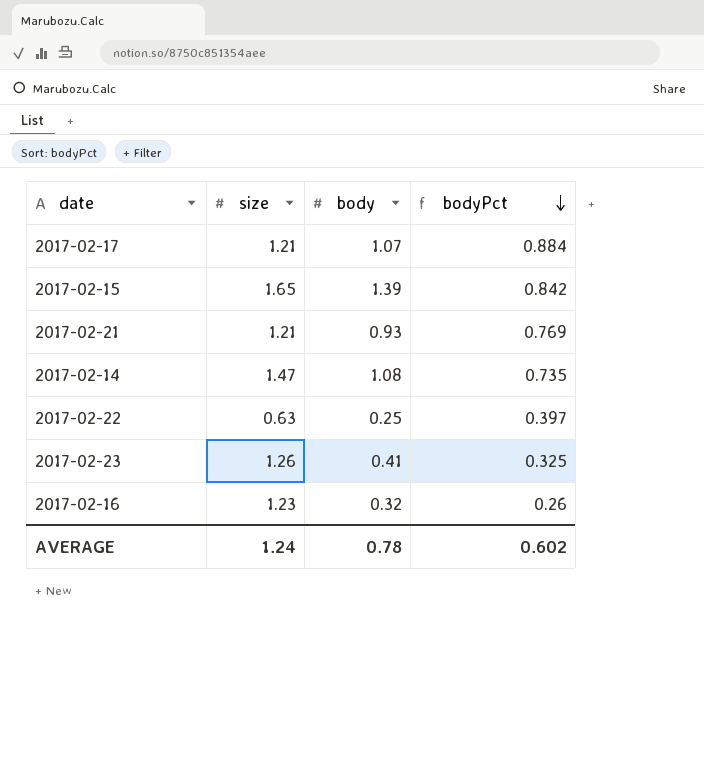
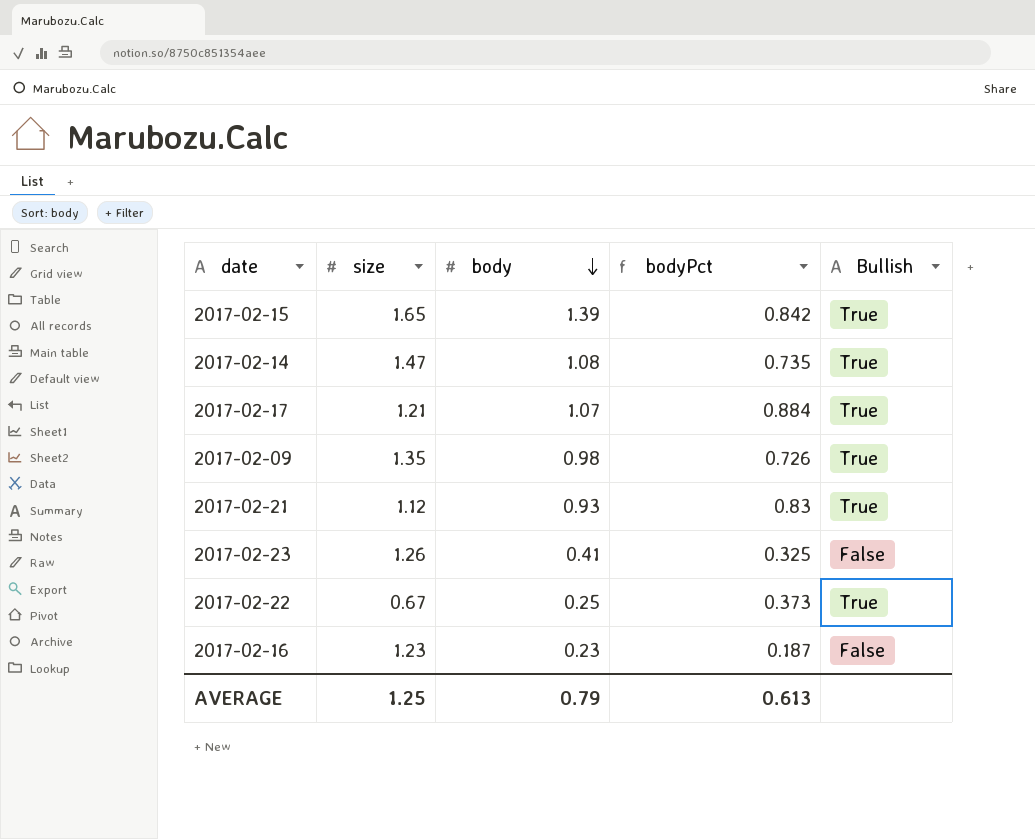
row order: bodyPct descending -> body descending
column Bullish | position: none -> 5
row 2017-02-09: none -> 1.35 | 0.98 | 0.726 | True
2017-02-21 | size: 1.21 -> 1.12
2017-02-21 | bodyPct: 0.769 -> 0.83
2017-02-22 | size: 0.63 -> 0.67
2017-02-22 | bodyPct: 0.397 -> 0.373
2017-02-16 | body: 0.32 -> 0.23
2017-02-16 | bodyPct: 0.26 -> 0.187
AVERAGE | size: 1.24 -> 1.25
AVERAGE | body: 0.78 -> 0.79
AVERAGE | bodyPct: 0.602 -> 0.613

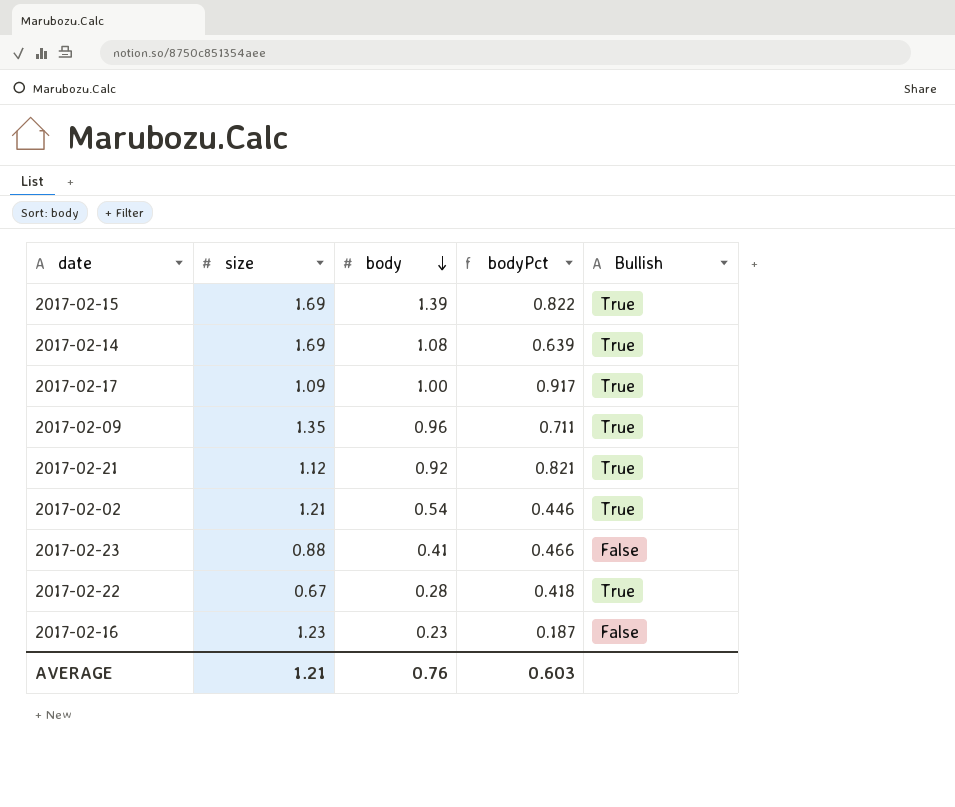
2017-02-15 | size: 1.65 -> 1.69
2017-02-15 | bodyPct: 0.842 -> 0.822
2017-02-14 | size: 1.47 -> 1.69
2017-02-14 | bodyPct: 0.735 -> 0.639
2017-02-17 | size: 1.21 -> 1.09
2017-02-17 | body: 1.07 -> 1.00
2017-02-17 | bodyPct: 0.884 -> 0.917
2017-02-09 | body: 0.98 -> 0.96
2017-02-09 | bodyPct: 0.726 -> 0.711
2017-02-21 | body: 0.93 -> 0.92
2017-02-21 | bodyPct: 0.83 -> 0.821
row 2017-02-02: none -> 1.21 | 0.54 | 0.446 | True
2017-02-23 | size: 1.26 -> 0.88
2017-02-23 | bodyPct: 0.325 -> 0.466
2017-02-22 | body: 0.25 -> 0.28
2017-02-22 | bodyPct: 0.373 -> 0.418
AVERAGE | size: 1.25 -> 1.21
AVERAGE | body: 0.79 -> 0.76
AVERAGE | bodyPct: 0.613 -> 0.603

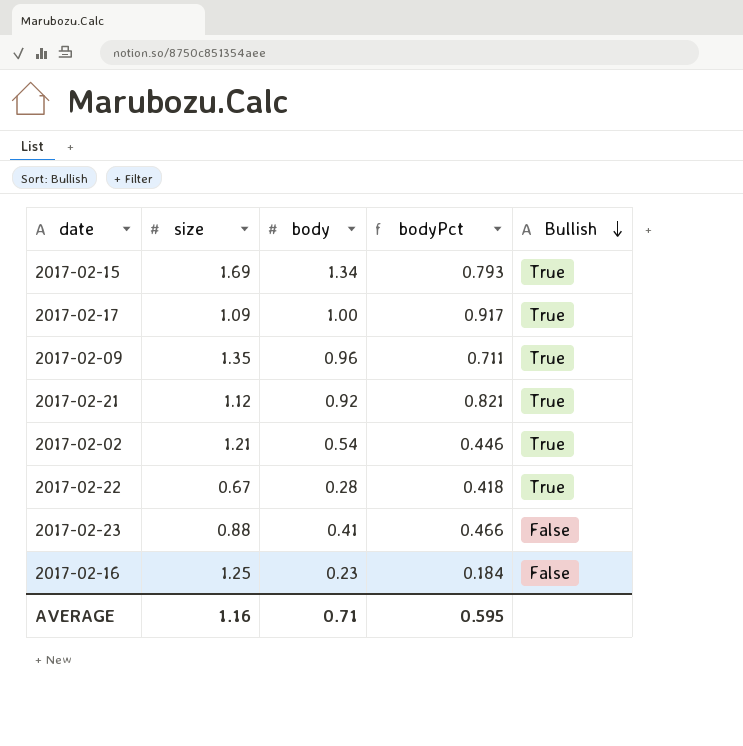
row order: body descending -> Bullish descending
row 2017-02-14: 1.69 | 1.08 | 0.639 | True -> none
2017-02-15 | body: 1.39 -> 1.34
2017-02-15 | bodyPct: 0.822 -> 0.793
2017-02-16 | size: 1.23 -> 1.25
2017-02-16 | bodyPct: 0.187 -> 0.184
AVERAGE | size: 1.21 -> 1.16
AVERAGE | body: 0.76 -> 0.71
AVERAGE | bodyPct: 0.603 -> 0.595

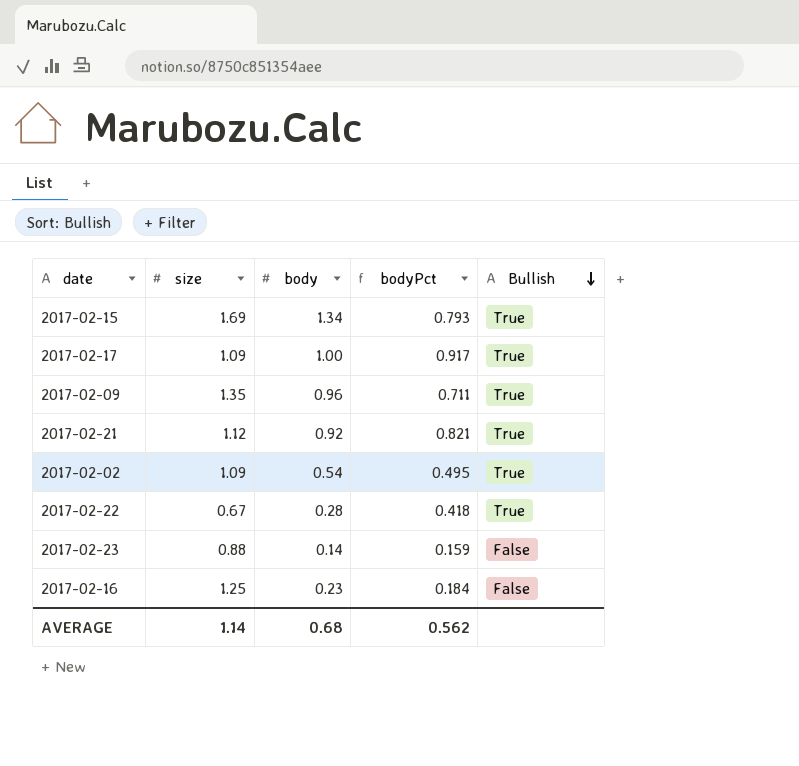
2017-02-02 | size: 1.21 -> 1.09
2017-02-02 | bodyPct: 0.446 -> 0.495
2017-02-23 | body: 0.41 -> 0.14
2017-02-23 | bodyPct: 0.466 -> 0.159
AVERAGE | size: 1.16 -> 1.14
AVERAGE | body: 0.71 -> 0.68
AVERAGE | bodyPct: 0.595 -> 0.562

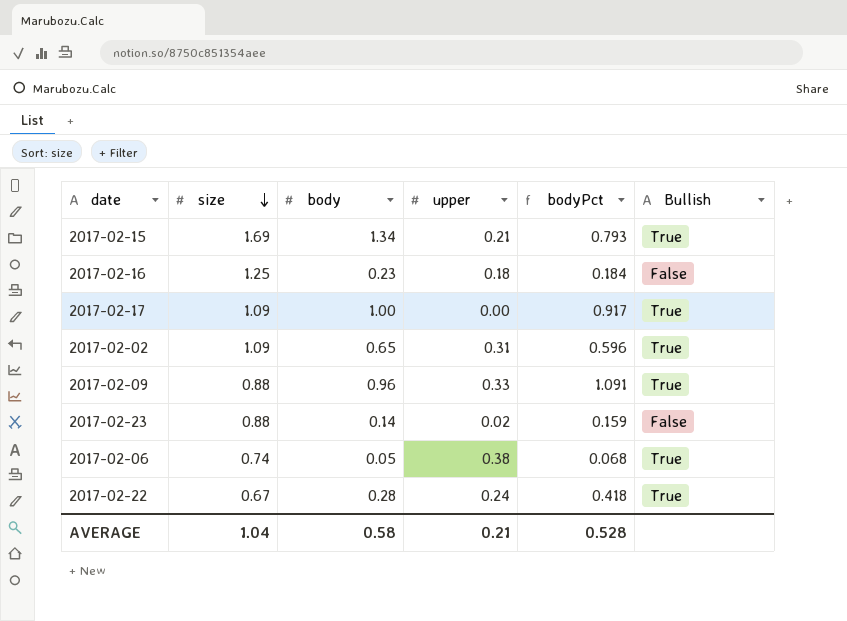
row order: Bullish descending -> size descending
column upper | position: none -> 4
row 2017-02-21: 1.12 | 0.92 | 0.821 | True -> none
2017-02-02 | body: 0.54 -> 0.65
2017-02-02 | bodyPct: 0.495 -> 0.596
2017-02-09 | size: 1.35 -> 0.88
2017-02-09 | bodyPct: 0.711 -> 1.091
row 2017-02-06: none -> 0.74 | 0.05 | 0.38 | 0.068 | True
AVERAGE | size: 1.14 -> 1.04
AVERAGE | body: 0.68 -> 0.58
AVERAGE | bodyPct: 0.562 -> 0.528

